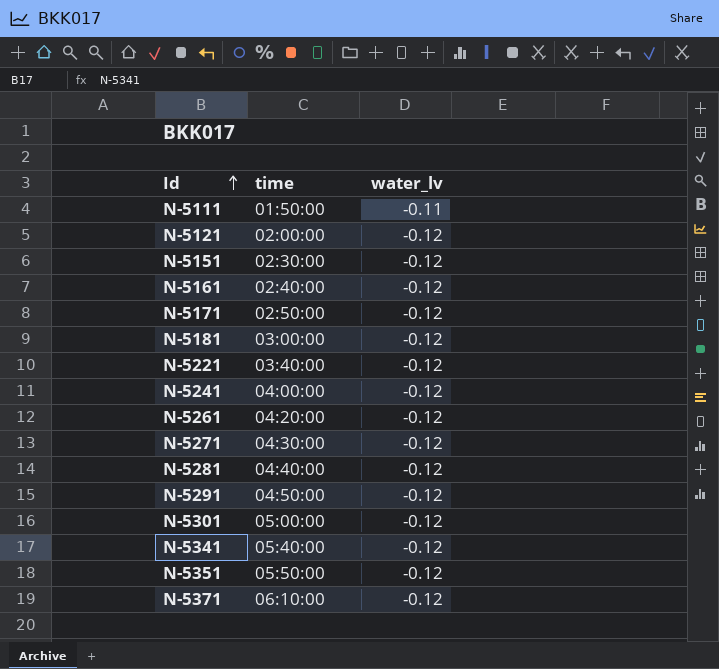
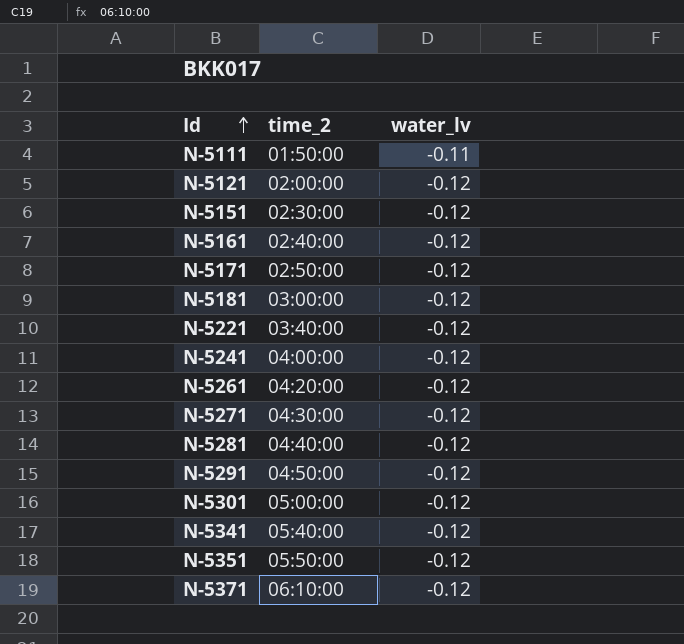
column name: time -> time_2

